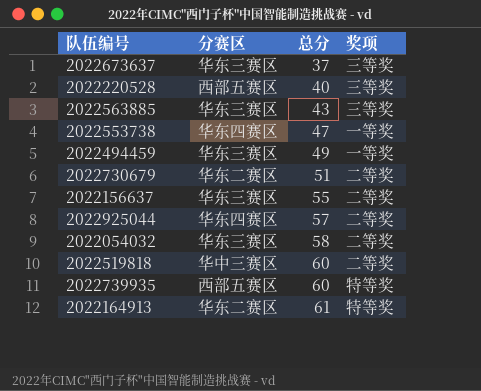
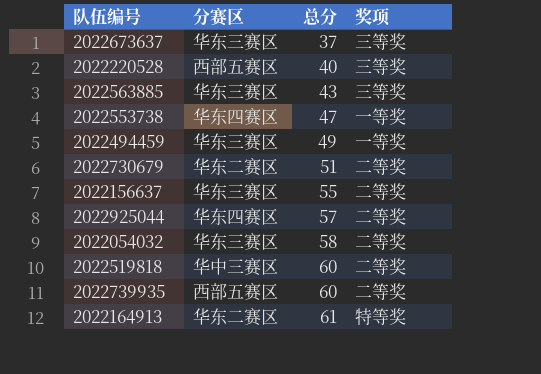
2022739935 | 奖项: 特等奖 -> 二等奖

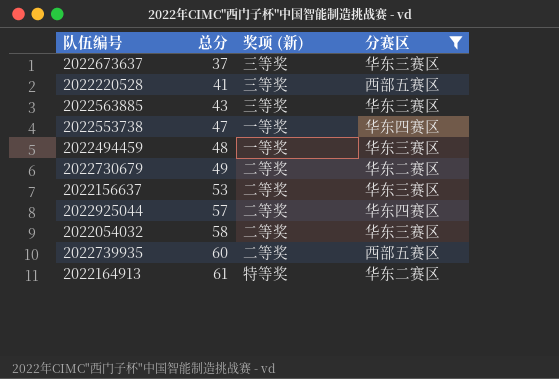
filter: none -> 分赛区 != 华中三赛区
column name: 奖项 -> 奖项 (新)
column 分赛区 | position: 2 -> 4
2022220528 | 总分: 40 -> 41
2022494459 | 总分: 49 -> 48
2022730679 | 总分: 51 -> 49
2022156637 | 总分: 55 -> 53

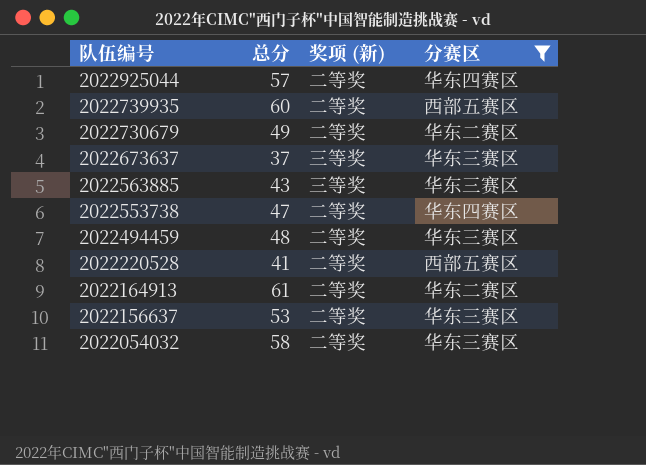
row order: 总分 ascending -> 队伍编号 descending
2022553738 | 奖项 (新): 一等奖 -> 二等奖
2022494459 | 奖项 (新): 一等奖 -> 二等奖
2022220528 | 奖项 (新): 三等奖 -> 二等奖
2022164913 | 奖项 (新): 特等奖 -> 二等奖

